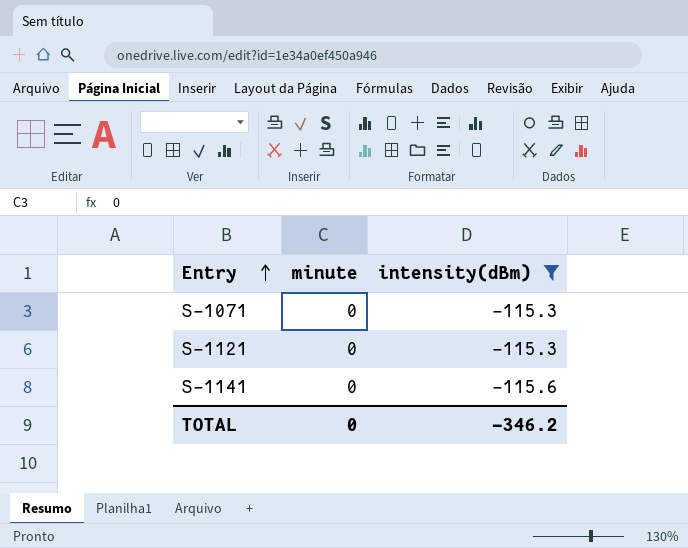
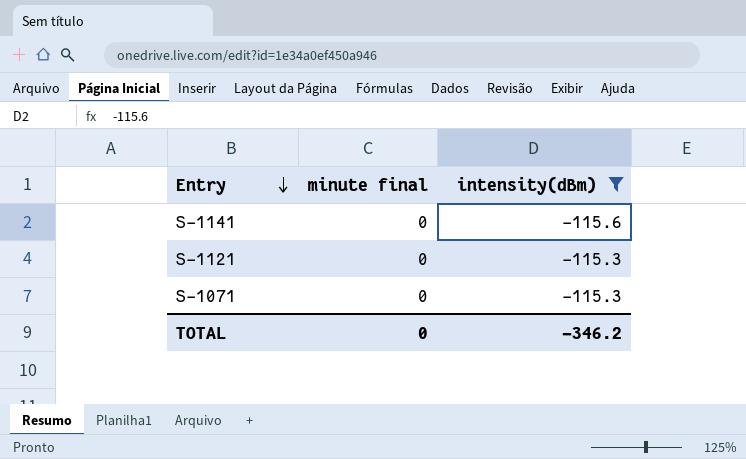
row order: Entry ascending -> Entry descending
column name: minute -> minute final

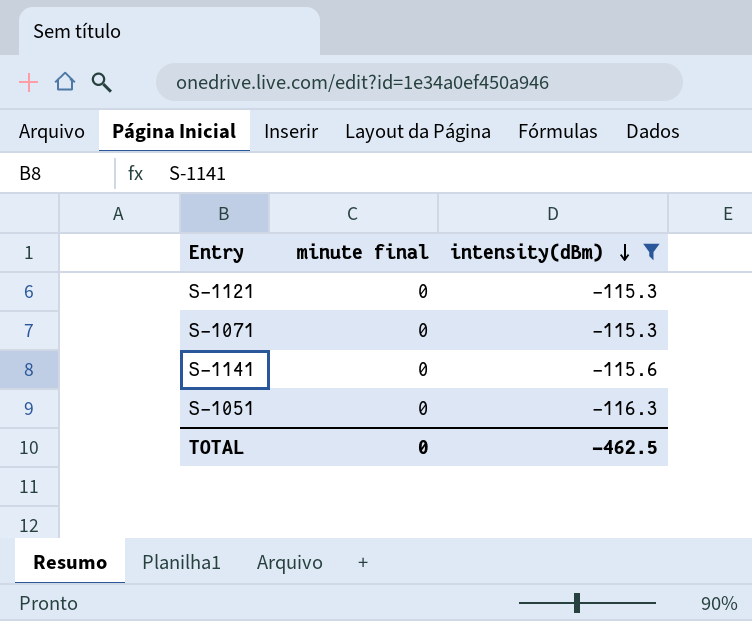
row order: Entry descending -> intensity(dBm) descending
row S-1051: none -> 0 | -116.3
TOTAL | intensity(dBm): -346.2 -> -462.5

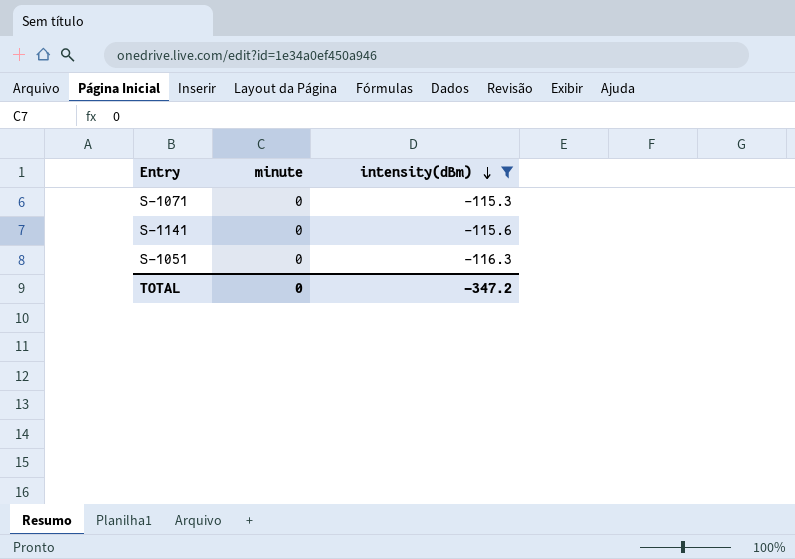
column name: minute final -> minute
row S-1121: 0 | -115.3 -> none
TOTAL | intensity(dBm): -462.5 -> -347.2

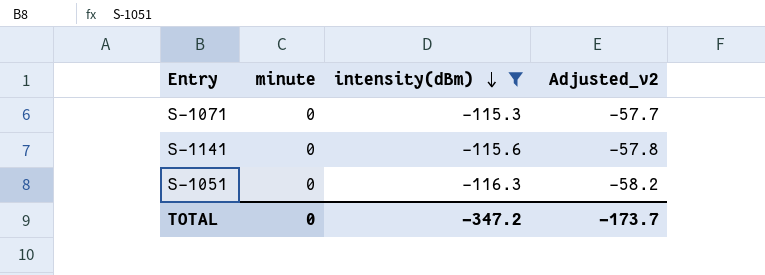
column Adjusted_v2 | formula: none -> [intensity(dBm)] * 0.5

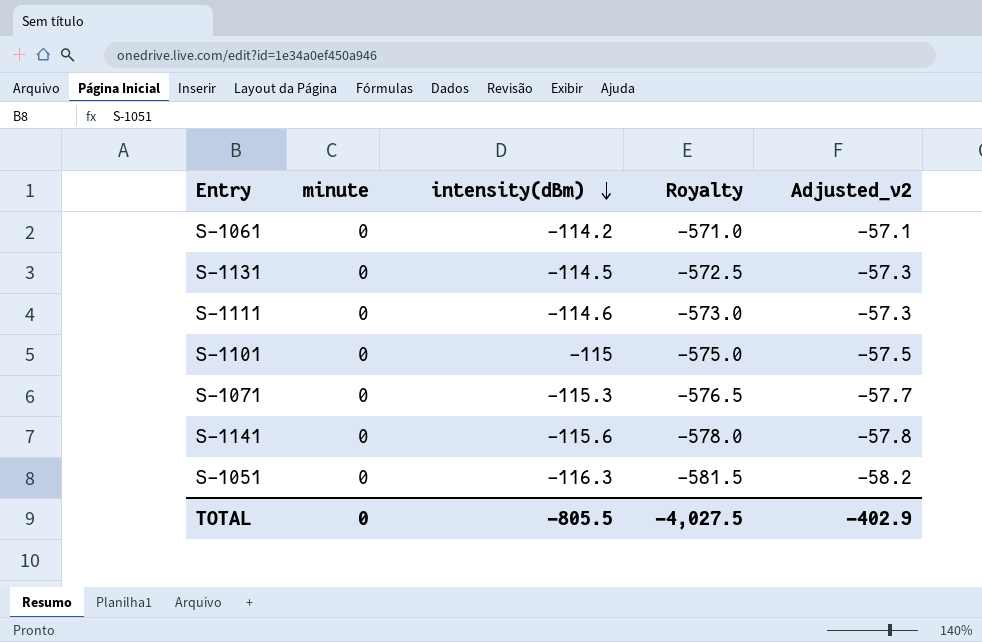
filter: intensity(dBm) <= -115.3 -> none
column Royalty | formula: none -> [intensity(dBm)] * 5
TOTAL | intensity(dBm): -347.2 -> -805.5
TOTAL | Adjusted_v2: -173.7 -> -402.9

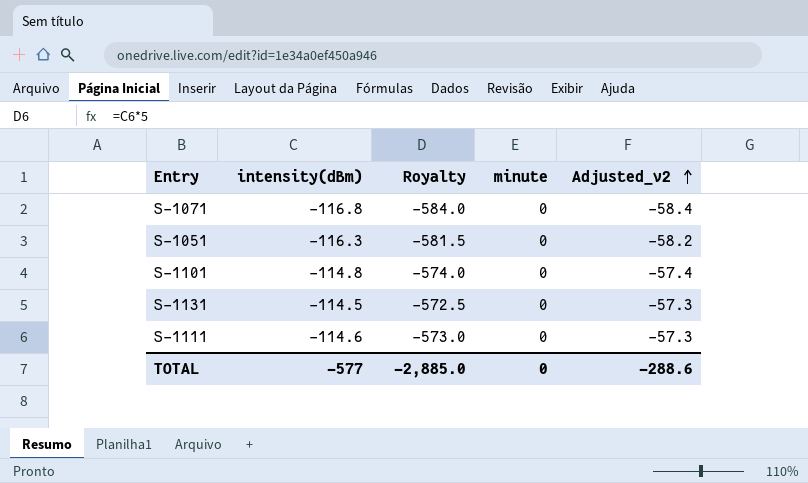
row order: intensity(dBm) descending -> Adjusted_v2 ascending
column minute | position: 2 -> 4
row S-1061: 0 | -114.2 | -571.0 | -57.1 -> none
row S-1141: 0 | -115.6 | -578.0 | -57.8 -> none
S-1071 | intensity(dBm): -115.3 -> -116.8
S-1071 | Royalty: -576.5 -> -584.0
S-1071 | Adjusted_v2: -57.7 -> -58.4
S-1101 | intensity(dBm): -115 -> -114.8
S-1101 | Royalty: -575.0 -> -574.0
S-1101 | Adjusted_v2: -57.5 -> -57.4
TOTAL | intensity(dBm): -805.5 -> -577
TOTAL | Royalty: -4,027.5 -> -2,885.0
TOTAL | Adjusted_v2: -402.9 -> -288.6

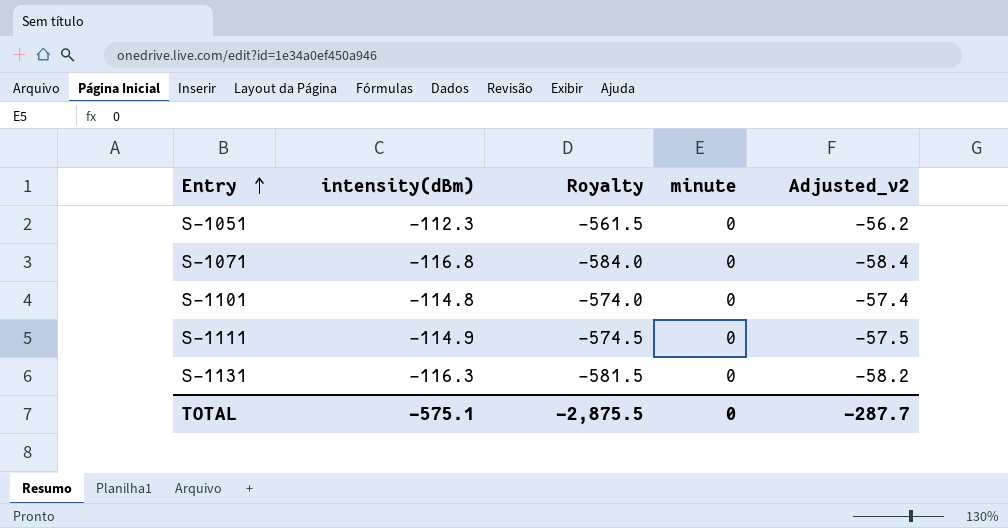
row order: Adjusted_v2 ascending -> Entry ascending
S-1051 | intensity(dBm): -116.3 -> -112.3
S-1051 | Royalty: -581.5 -> -561.5
S-1051 | Adjusted_v2: -58.2 -> -56.2
S-1111 | intensity(dBm): -114.6 -> -114.9
S-1111 | Royalty: -573.0 -> -574.5
S-1111 | Adjusted_v2: -57.3 -> -57.5
S-1131 | intensity(dBm): -114.5 -> -116.3
S-1131 | Royalty: -572.5 -> -581.5
S-1131 | Adjusted_v2: -57.3 -> -58.2
TOTAL | intensity(dBm): -577 -> -575.1
TOTAL | Royalty: -2,885.0 -> -2,875.5
TOTAL | Adjusted_v2: -288.6 -> -287.7

